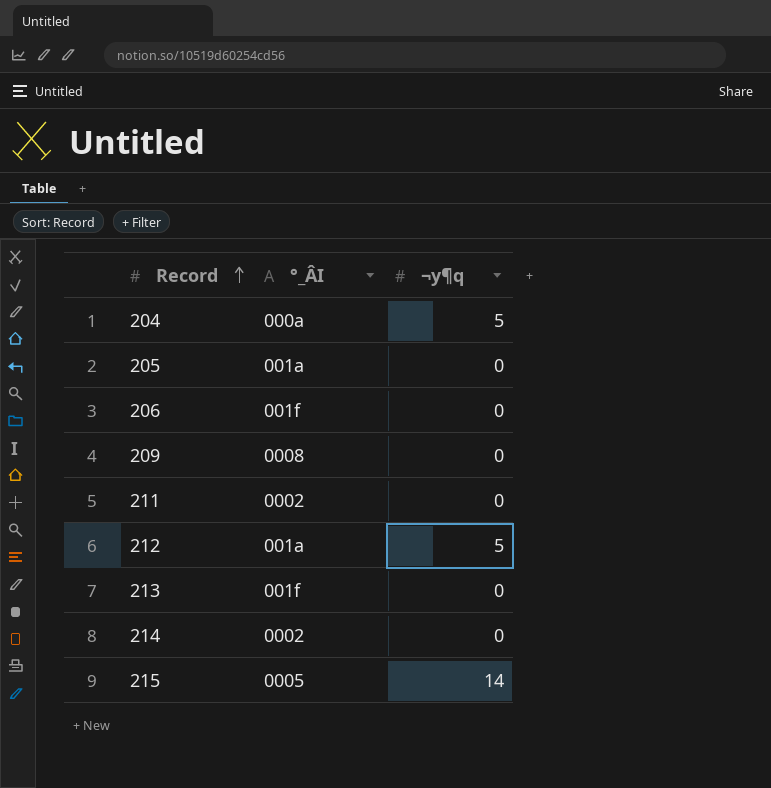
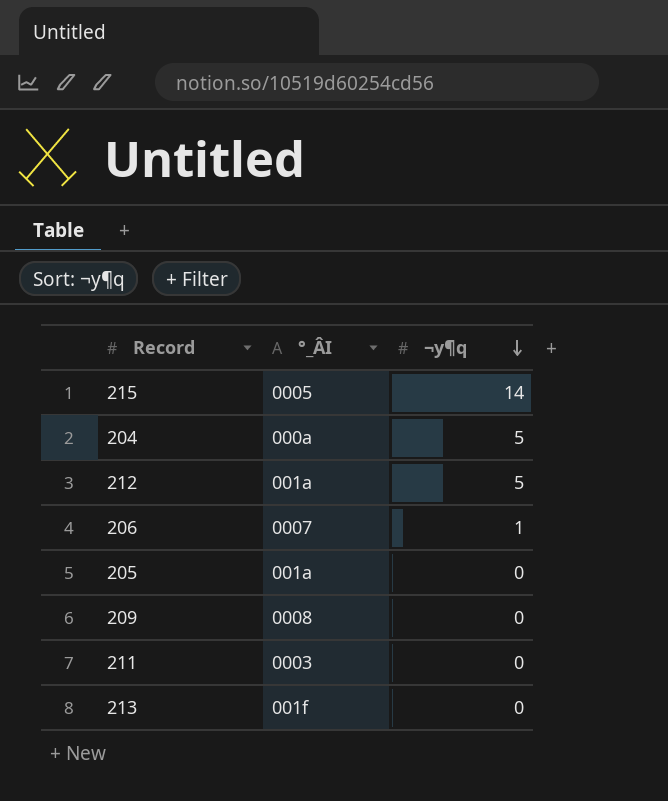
row order: Record ascending -> ¬y¶q descending
row 214: 0002 | 0 -> none
206 | °_ÂI: 001f -> 0007
206 | ¬y¶q: 0 -> 1
211 | °_ÂI: 0002 -> 0003

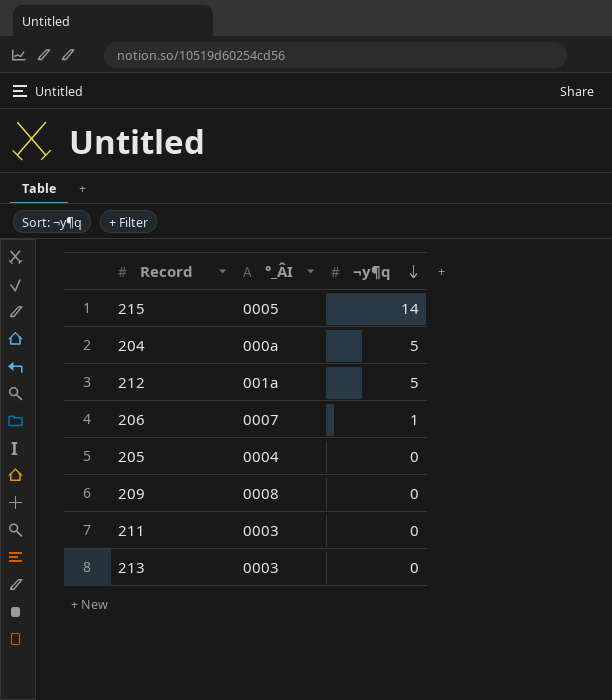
205 | °_ÂI: 001a -> 0004
213 | °_ÂI: 001f -> 0003

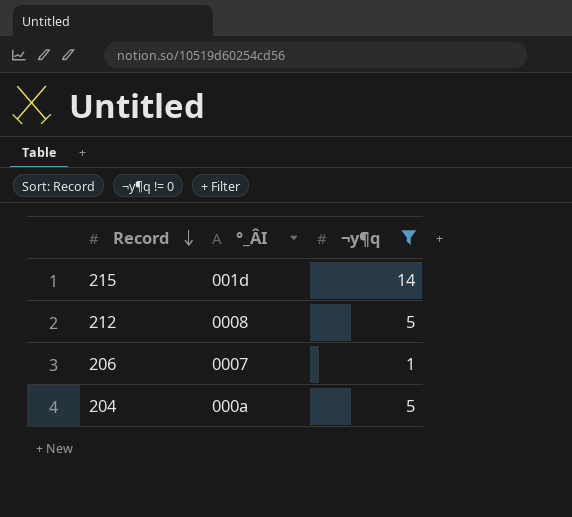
filter: none -> ¬y¶q != 0
row order: ¬y¶q descending -> Record descending
215 | °_ÂI: 0005 -> 001d
212 | °_ÂI: 001a -> 0008

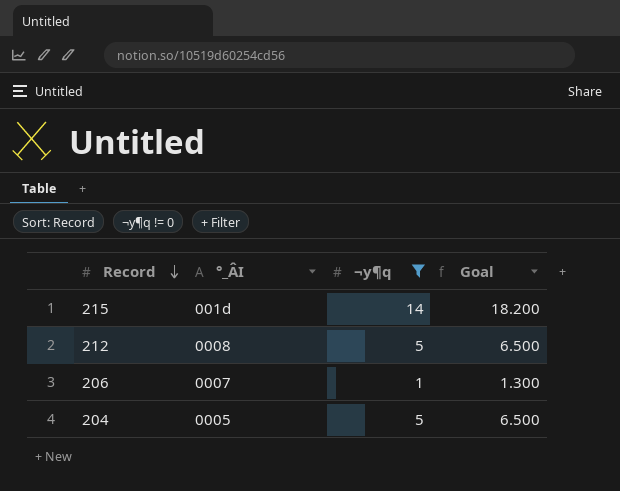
column Goal | formula: none -> [¬y¶q] * 1.3
204 | °_ÂI: 000a -> 0005

